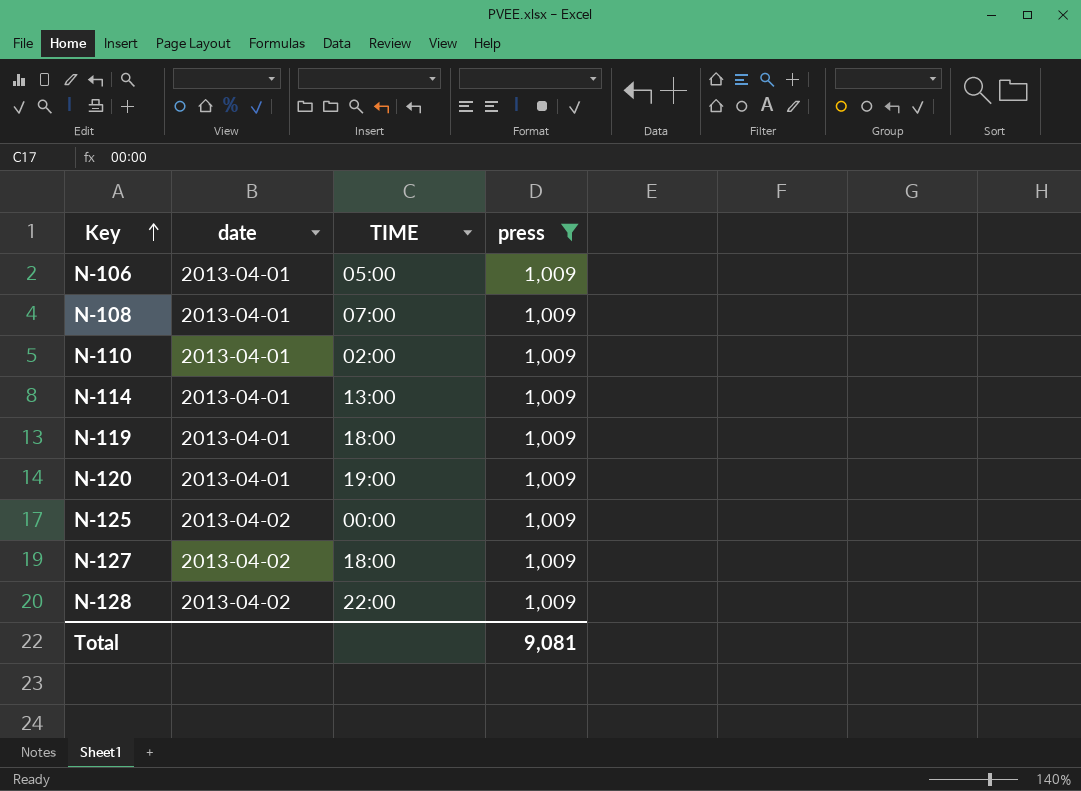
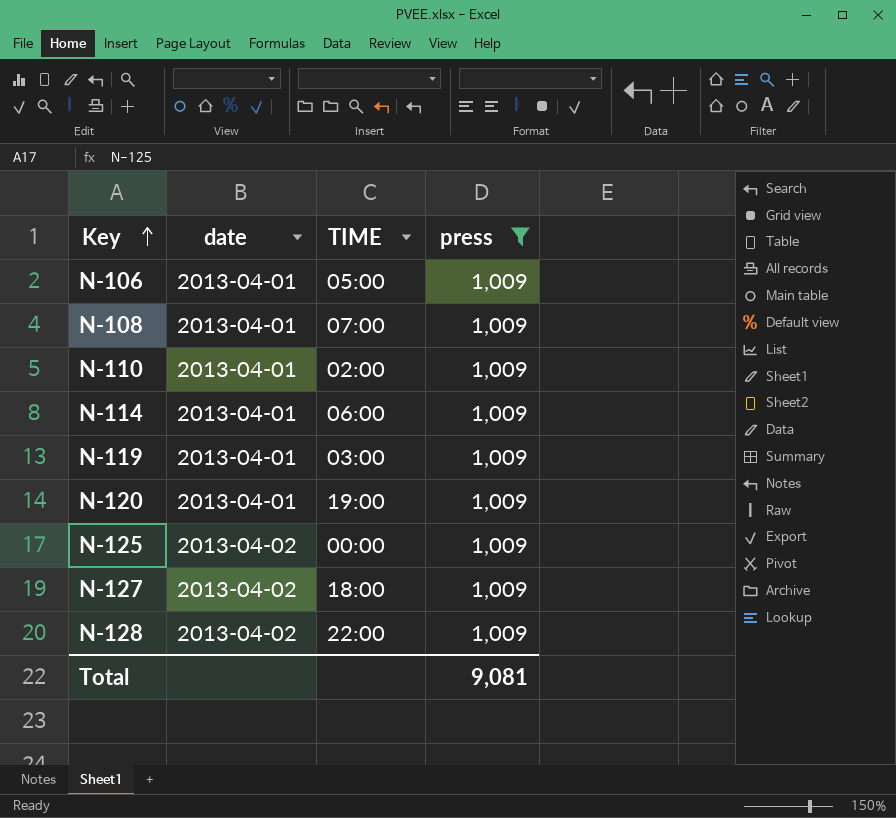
N-114 | TIME: 13:00 -> 06:00
N-119 | TIME: 18:00 -> 03:00

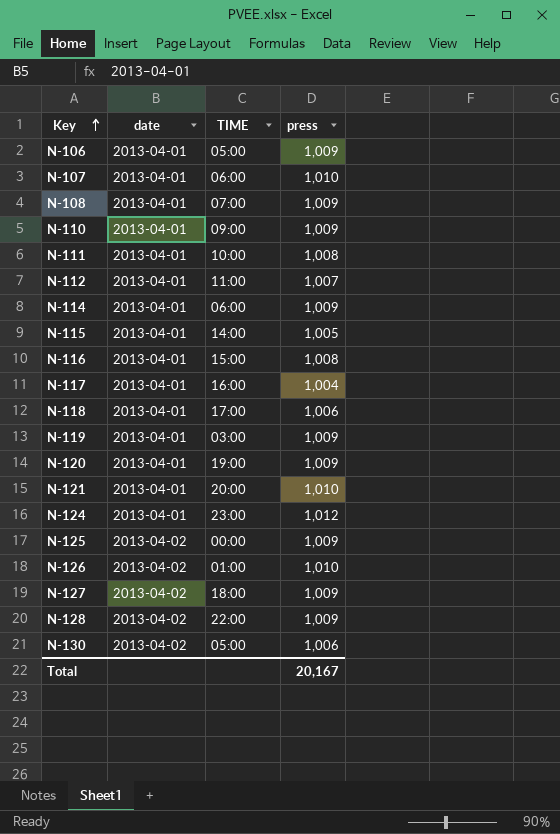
filter: press = 1,009 -> none
N-110 | TIME: 02:00 -> 09:00
Total | press: 9,081 -> 20,167

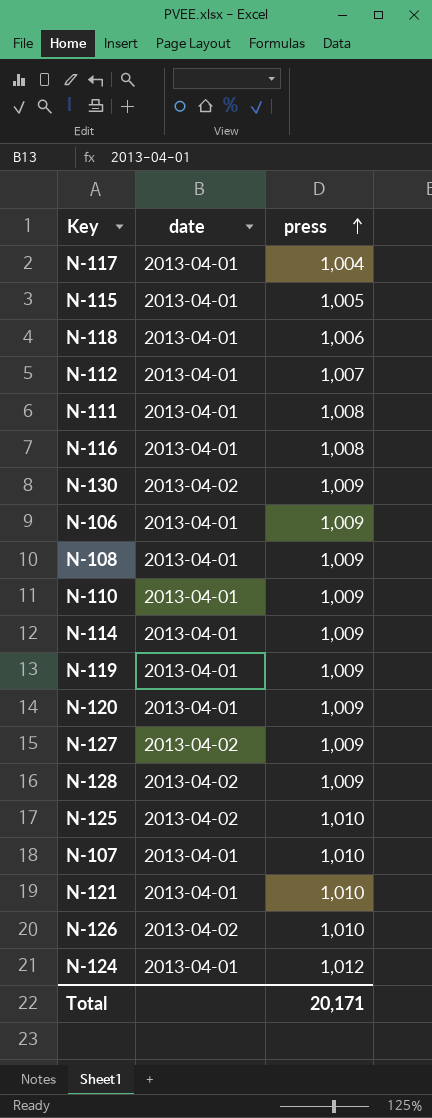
row order: Key ascending -> press ascending
column TIME | position: 3 -> none
N-130 | press: 1,006 -> 1,009
N-125 | press: 1,009 -> 1,010
Total | press: 20,167 -> 20,171

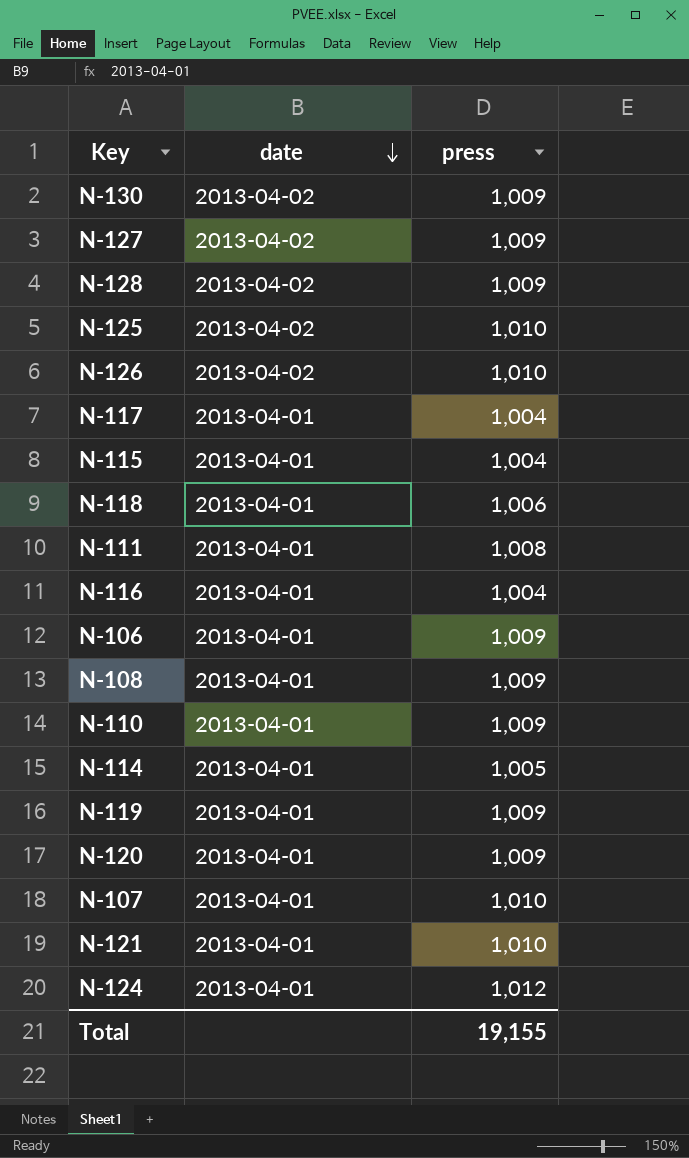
row order: press ascending -> date descending
row N-112: 2013-04-01 | 1,007 -> none
N-115 | press: 1,005 -> 1,004
N-116 | press: 1,008 -> 1,004
N-114 | press: 1,009 -> 1,005
Total | press: 20,171 -> 19,155

